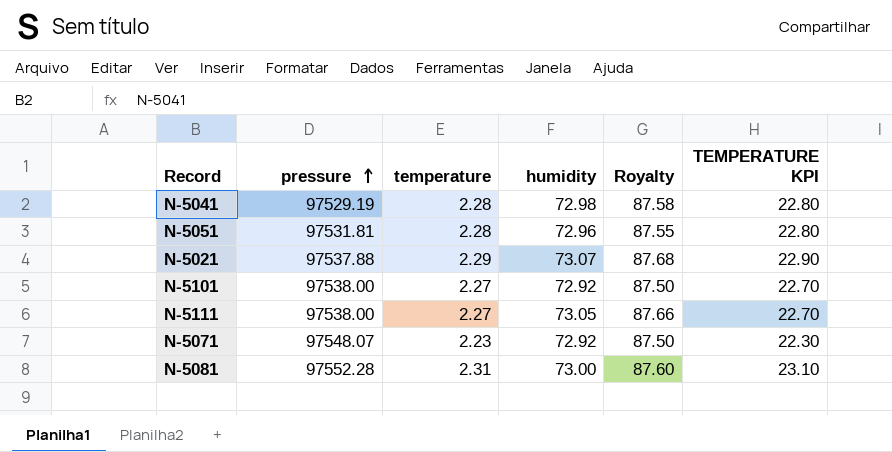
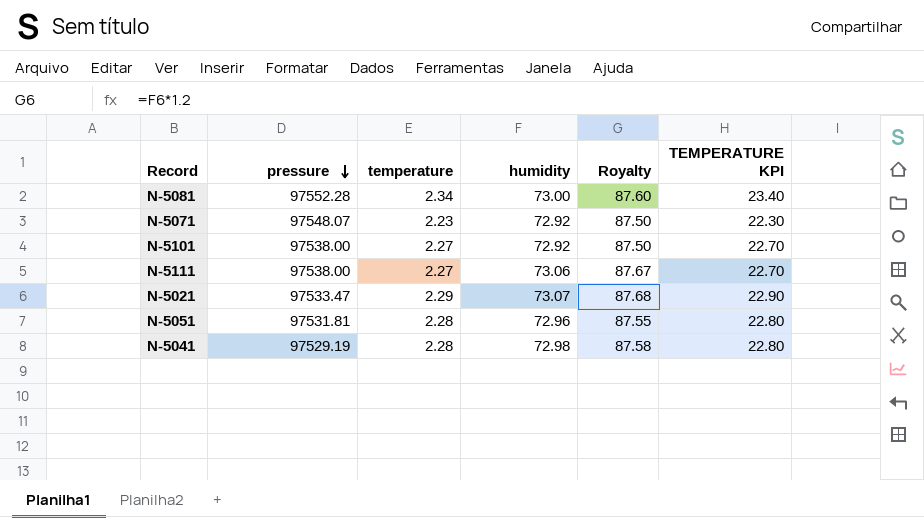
row order: pressure ascending -> pressure descending
N-5081 | temperature: 2.31 -> 2.34
N-5081 | TEMPERATURE KPI: 23.10 -> 23.40
N-5111 | humidity: 73.05 -> 73.06
N-5111 | Royalty: 87.66 -> 87.67
N-5021 | pressure: 97537.88 -> 97533.47

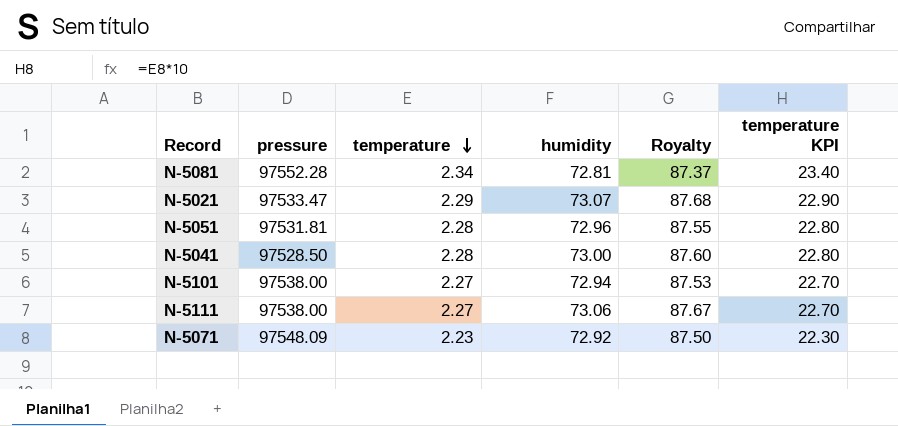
row order: pressure descending -> temperature descending
column name: TEMPERATURE KPI -> temperature KPI
N-5081 | humidity: 73.00 -> 72.81
N-5081 | Royalty: 87.60 -> 87.37
N-5041 | pressure: 97529.19 -> 97528.50
N-5041 | humidity: 72.98 -> 73.00
N-5041 | Royalty: 87.58 -> 87.60
N-5101 | humidity: 72.92 -> 72.94
N-5101 | Royalty: 87.50 -> 87.53
N-5071 | pressure: 97548.07 -> 97548.09

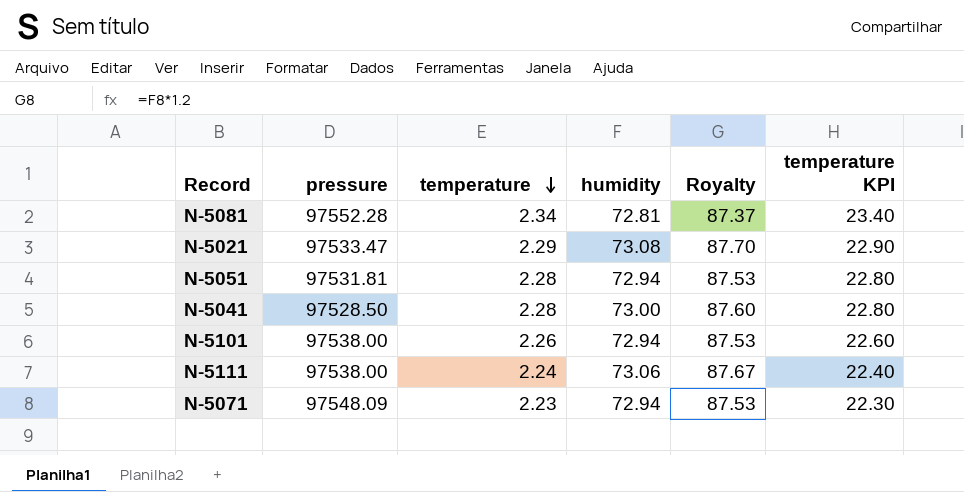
N-5021 | humidity: 73.07 -> 73.08
N-5021 | Royalty: 87.68 -> 87.70
N-5051 | humidity: 72.96 -> 72.94
N-5051 | Royalty: 87.55 -> 87.53
N-5101 | temperature: 2.27 -> 2.26
N-5101 | temperature KPI: 22.70 -> 22.60
N-5111 | temperature: 2.27 -> 2.24
N-5111 | temperature KPI: 22.70 -> 22.40
N-5071 | humidity: 72.92 -> 72.94
N-5071 | Royalty: 87.50 -> 87.53

